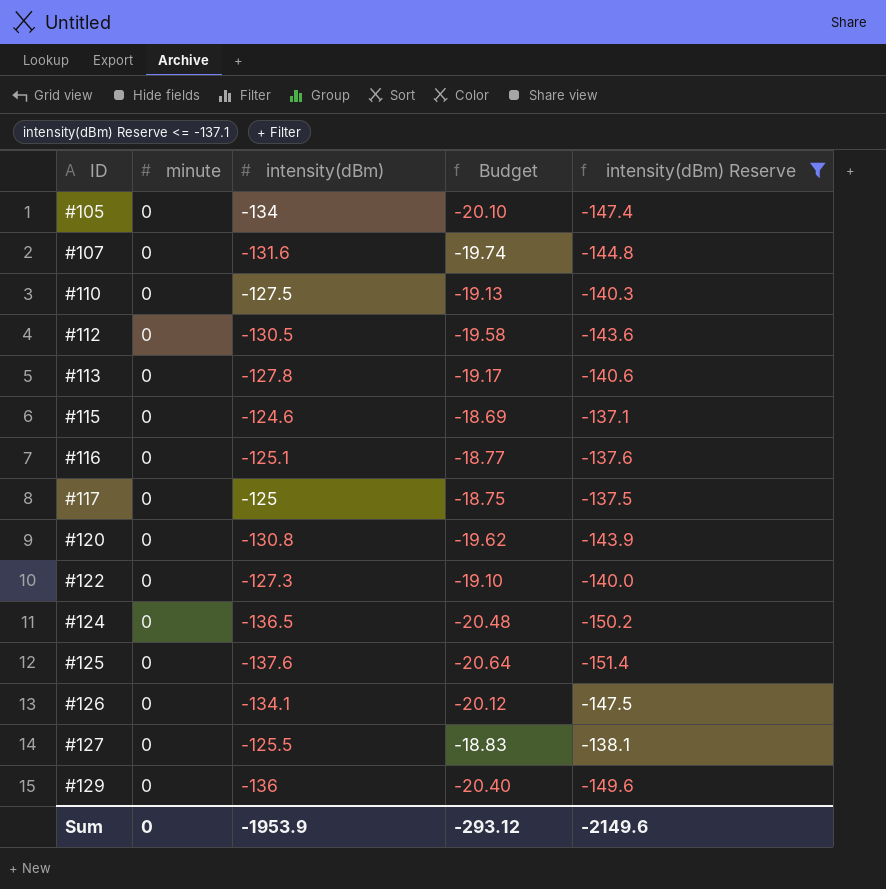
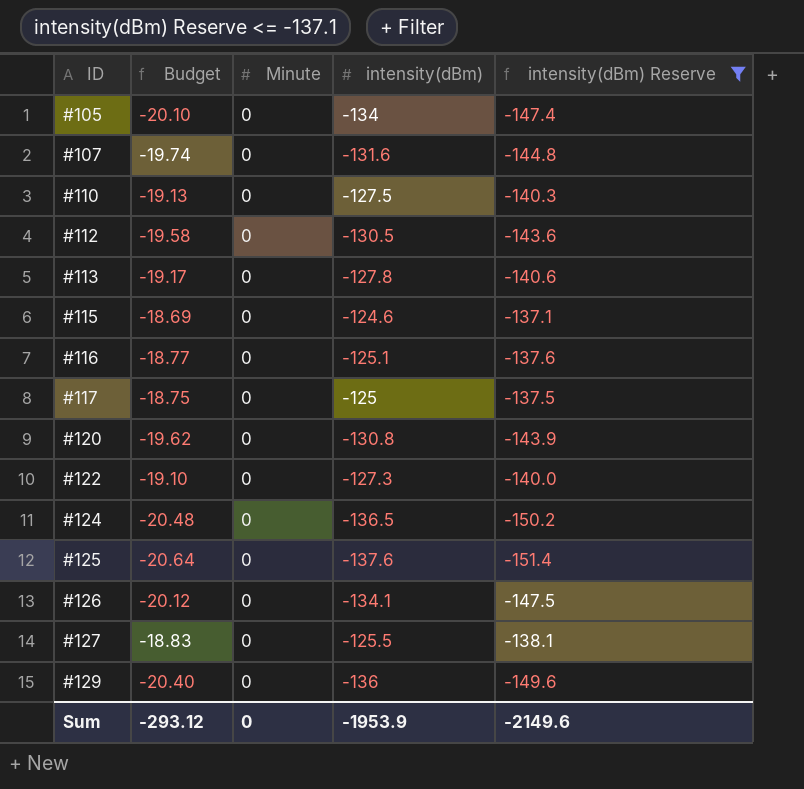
column Budget | position: 4 -> 2
column name: minute -> Minute

